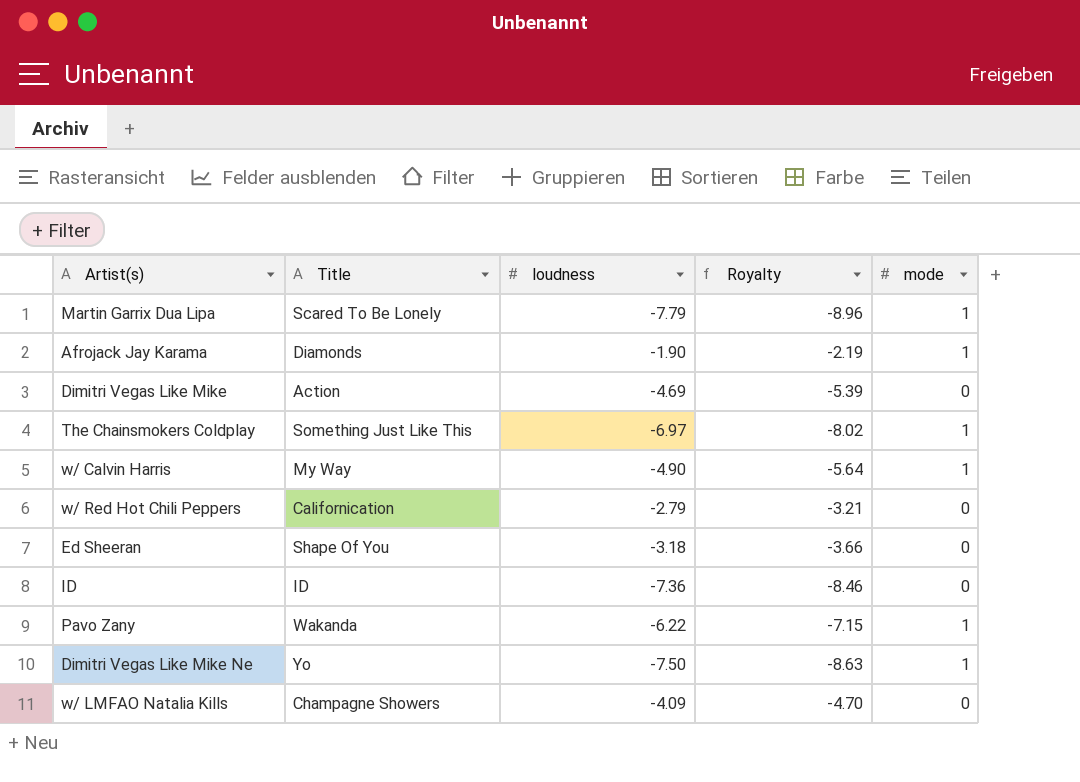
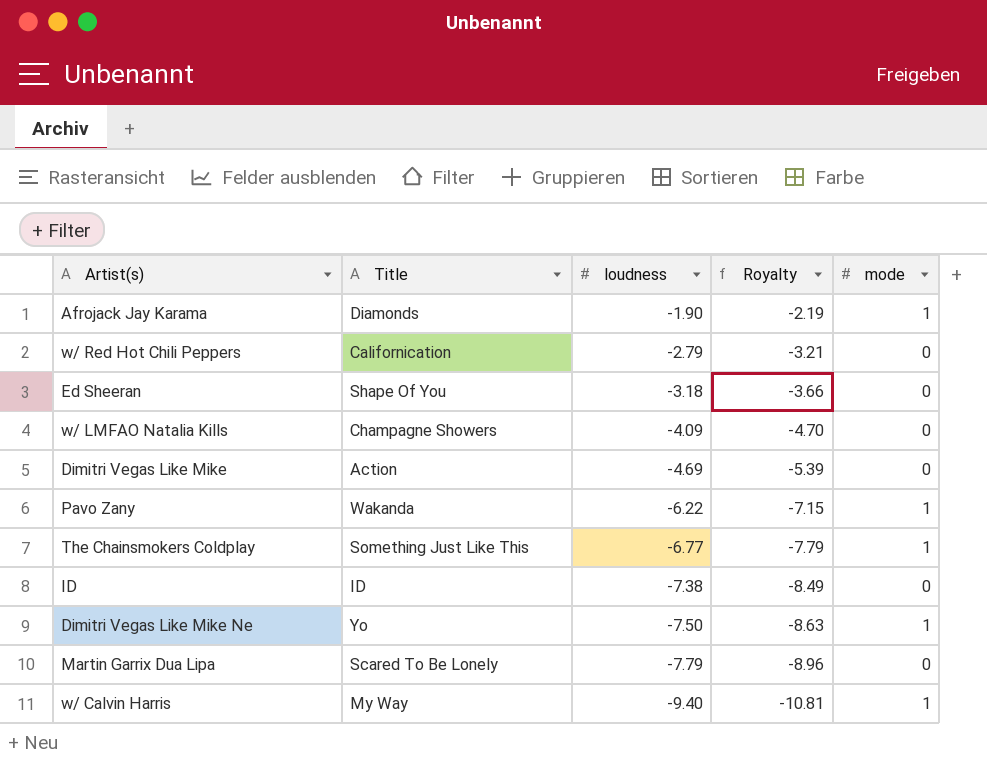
row order: none -> loudness descending
The Chainsmokers Coldplay | loudness: -6.97 -> -6.77
The Chainsmokers Coldplay | Royalty: -8.02 -> -7.79
ID | loudness: -7.36 -> -7.38
ID | Royalty: -8.46 -> -8.49
Martin Garrix Dua Lipa | mode: 1 -> 0
w/ Calvin Harris | loudness: -4.90 -> -9.40
w/ Calvin Harris | Royalty: -5.64 -> -10.81

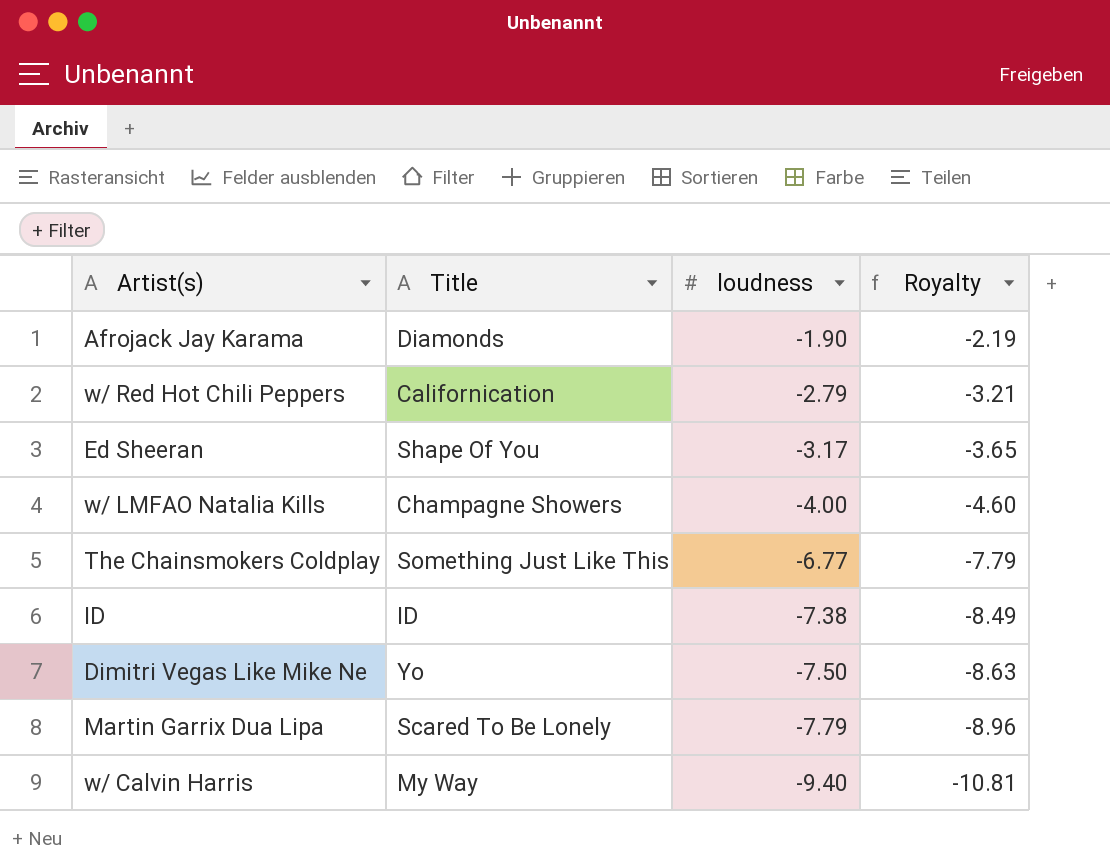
column mode | position: 5 -> none
row Dimitri Vegas Like Mike: Action | -4.69 | -5.39 | 0 -> none
row Pavo Zany: Wakanda | -6.22 | -7.15 | 1 -> none
Ed Sheeran | loudness: -3.18 -> -3.17
Ed Sheeran | Royalty: -3.66 -> -3.65
w/ LMFAO Natalia Kills | loudness: -4.09 -> -4.00
w/ LMFAO Natalia Kills | Royalty: -4.70 -> -4.60

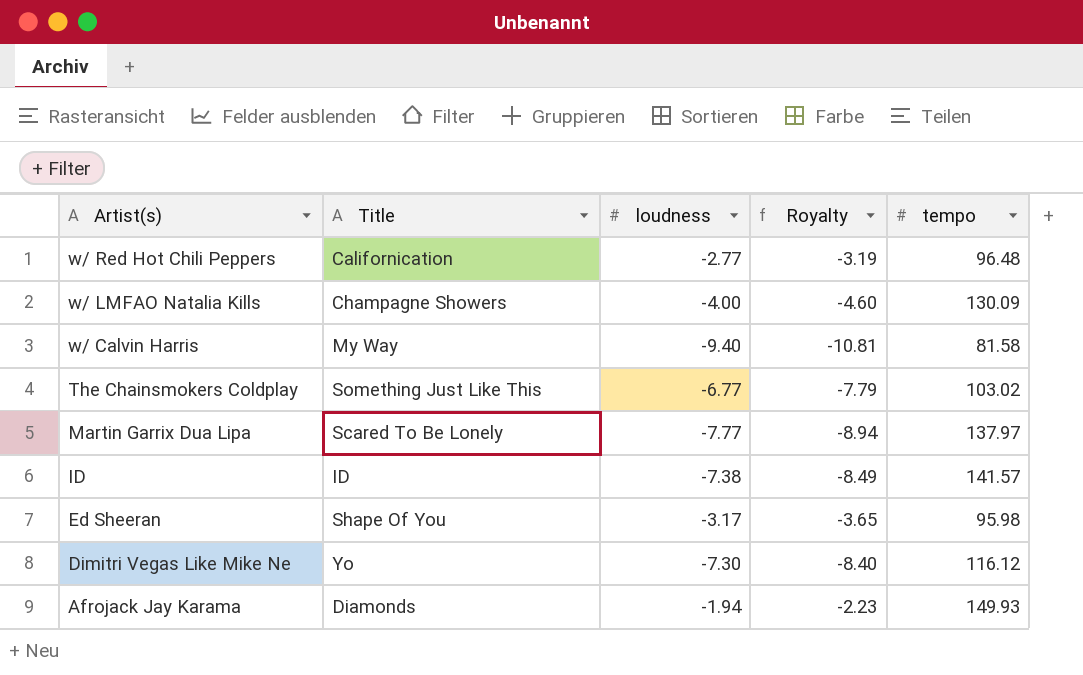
row order: loudness descending -> Artist(s) descending
column tempo | position: none -> 5
w/ Red Hot Chili Peppers | loudness: -2.79 -> -2.77
w/ Red Hot Chili Peppers | Royalty: -3.21 -> -3.19
Martin Garrix Dua Lipa | loudness: -7.79 -> -7.77
Martin Garrix Dua Lipa | Royalty: -8.96 -> -8.94
Dimitri Vegas Like Mike Ne | loudness: -7.50 -> -7.30
Dimitri Vegas Like Mike Ne | Royalty: -8.63 -> -8.40
Afrojack Jay Karama | loudness: -1.90 -> -1.94
Afrojack Jay Karama | Royalty: -2.19 -> -2.23

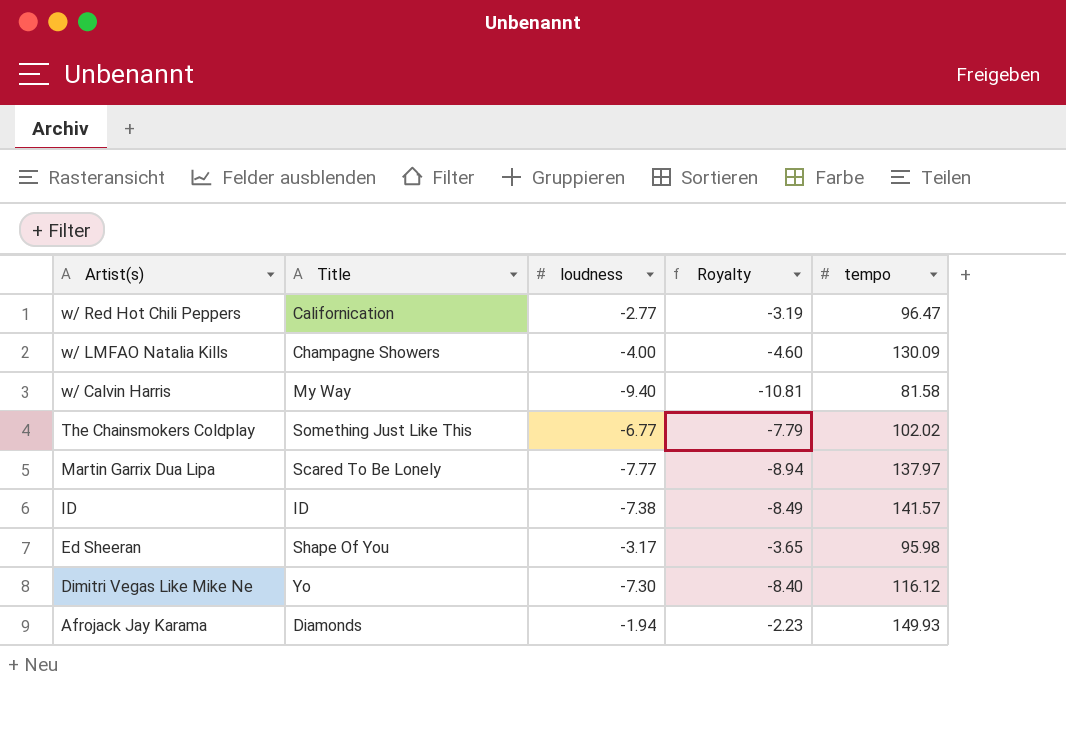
w/ Red Hot Chili Peppers | tempo: 96.48 -> 96.47
The Chainsmokers Coldplay | tempo: 103.02 -> 102.02

